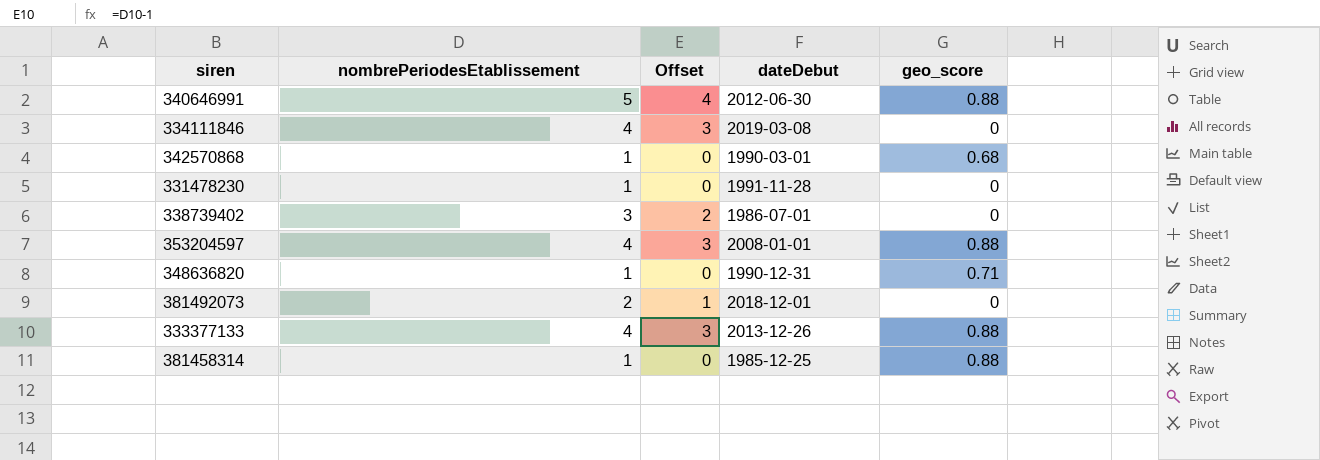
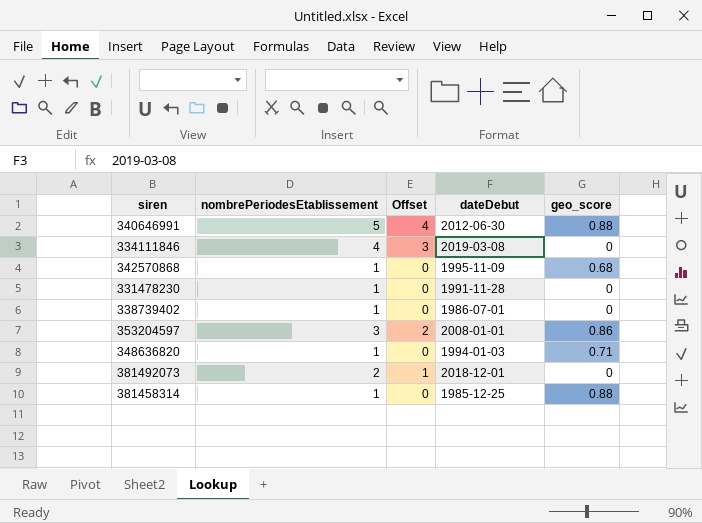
row 333377133: 4 | 3 | 2013-12-26 | 0.88 -> none
342570868 | dateDebut: 1990-03-01 -> 1995-11-09
338739402 | nombrePeriodesEtablissement: 3 -> 1
338739402 | Offset: 2 -> 0
353204597 | nombrePeriodesEtablissement: 4 -> 3
353204597 | Offset: 3 -> 2
353204597 | geo_score: 0.88 -> 0.86
348636820 | dateDebut: 1990-12-31 -> 1994-01-03

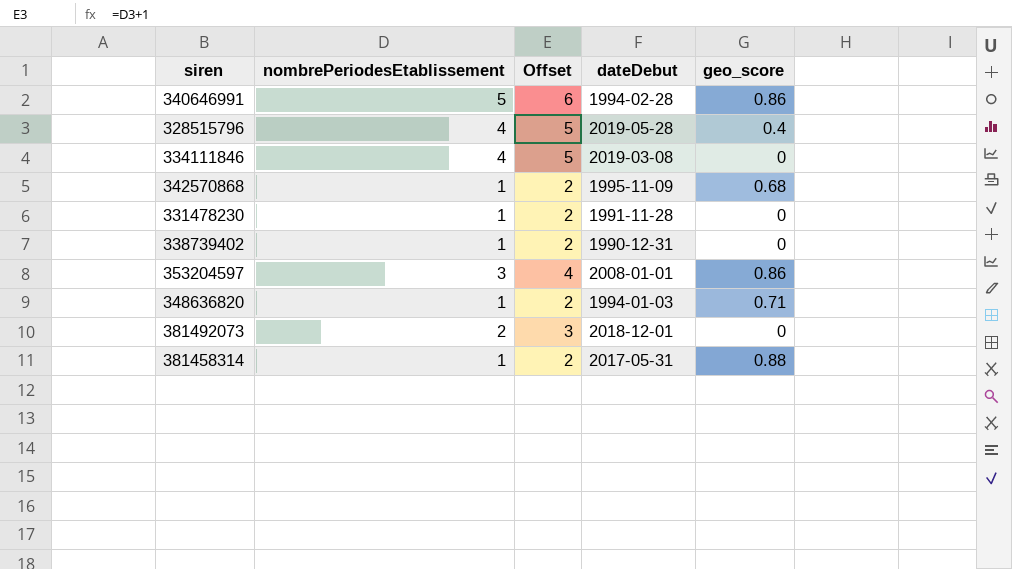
column Offset | formula: [nombrePeriodesEtablissement] - 1 -> [nombrePeriodesEtablissement] + 1
340646991 | dateDebut: 2012-06-30 -> 1994-02-28
340646991 | geo_score: 0.88 -> 0.86
row 328515796: none -> 4 | 5 | 2019-05-28 | 0.4
338739402 | dateDebut: 1986-07-01 -> 1990-12-31
381458314 | dateDebut: 1985-12-25 -> 2017-05-31

